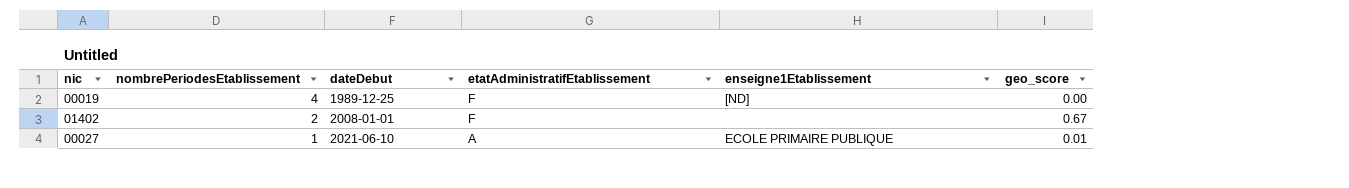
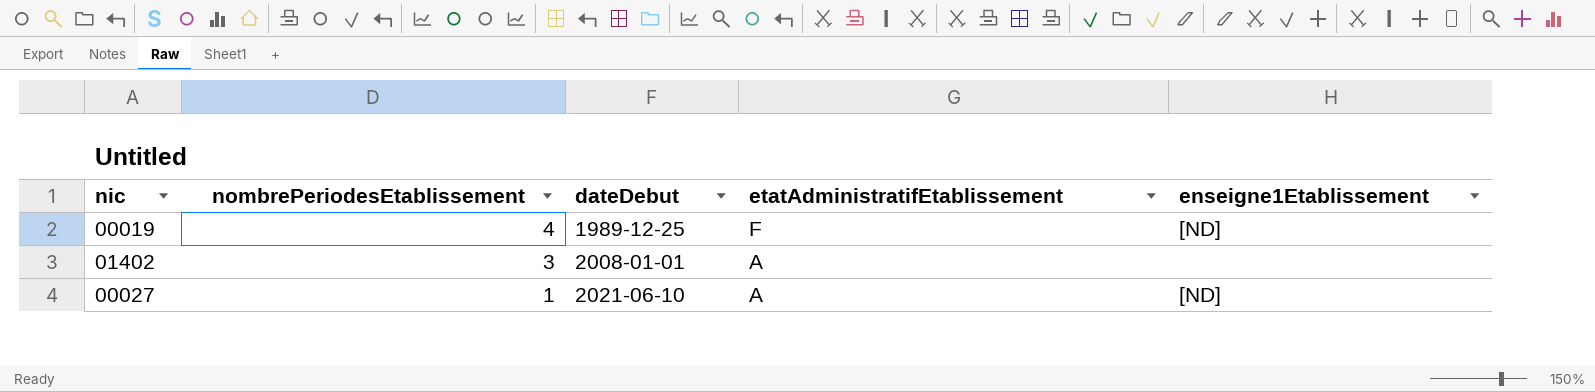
column geo_score | position: 6 -> none
01402 | nombrePeriodesEtablissement: 2 -> 3
01402 | etatAdministratifEtablissement: F -> A
00027 | enseigne1Etablissement: ECOLE PRIMAIRE PUBLIQUE -> [ND]

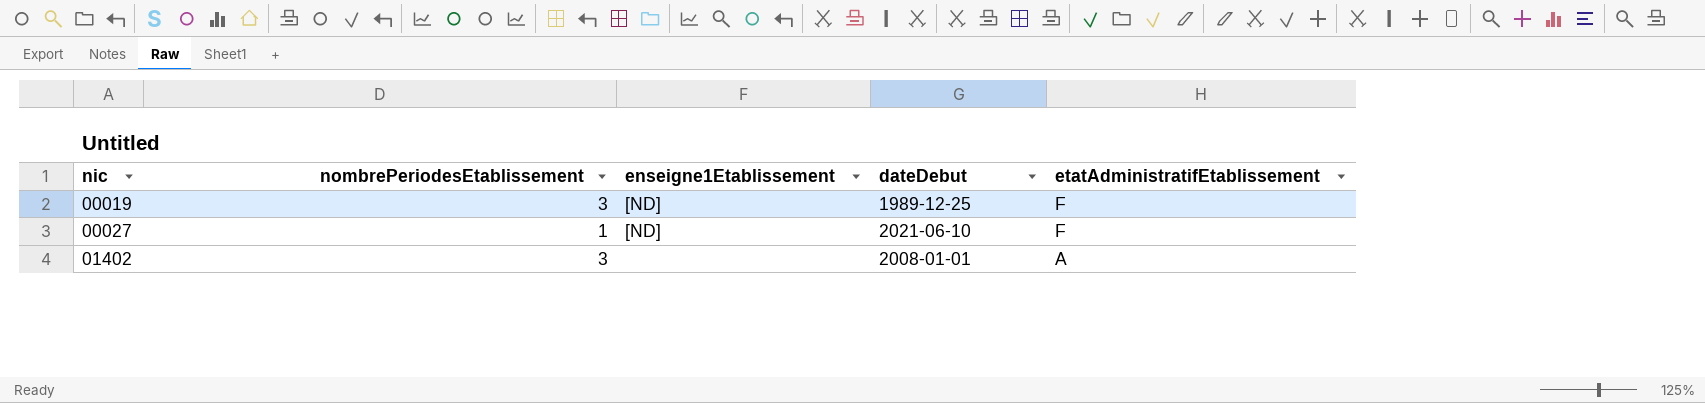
row order: nombrePeriodesEtablissement descending -> nic ascending
column enseigne1Etablissement | position: 5 -> 3
00019 | nombrePeriodesEtablissement: 4 -> 3
00027 | etatAdministratifEtablissement: A -> F

